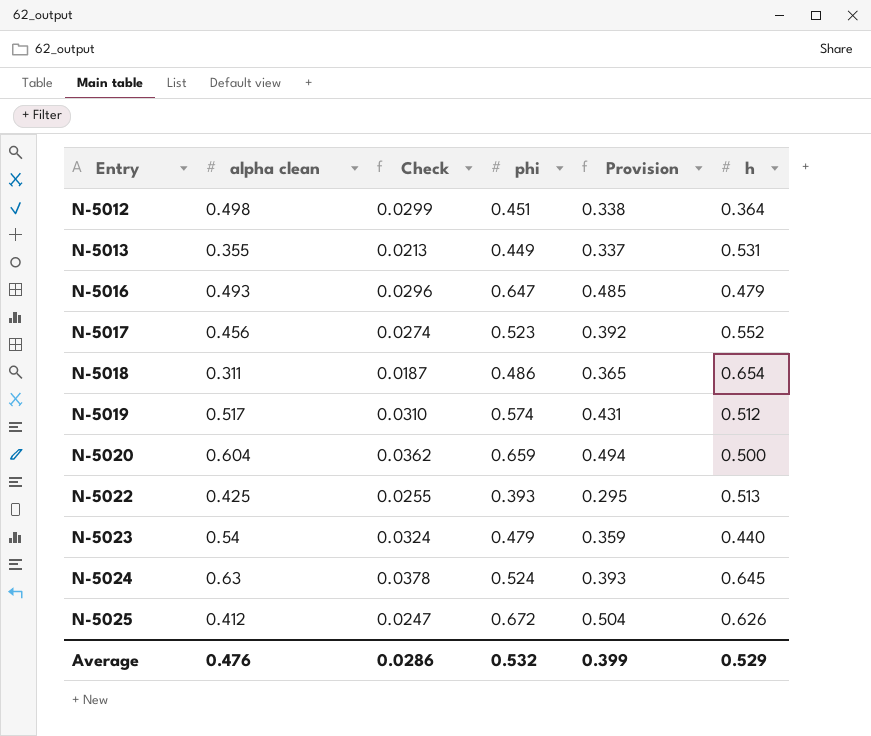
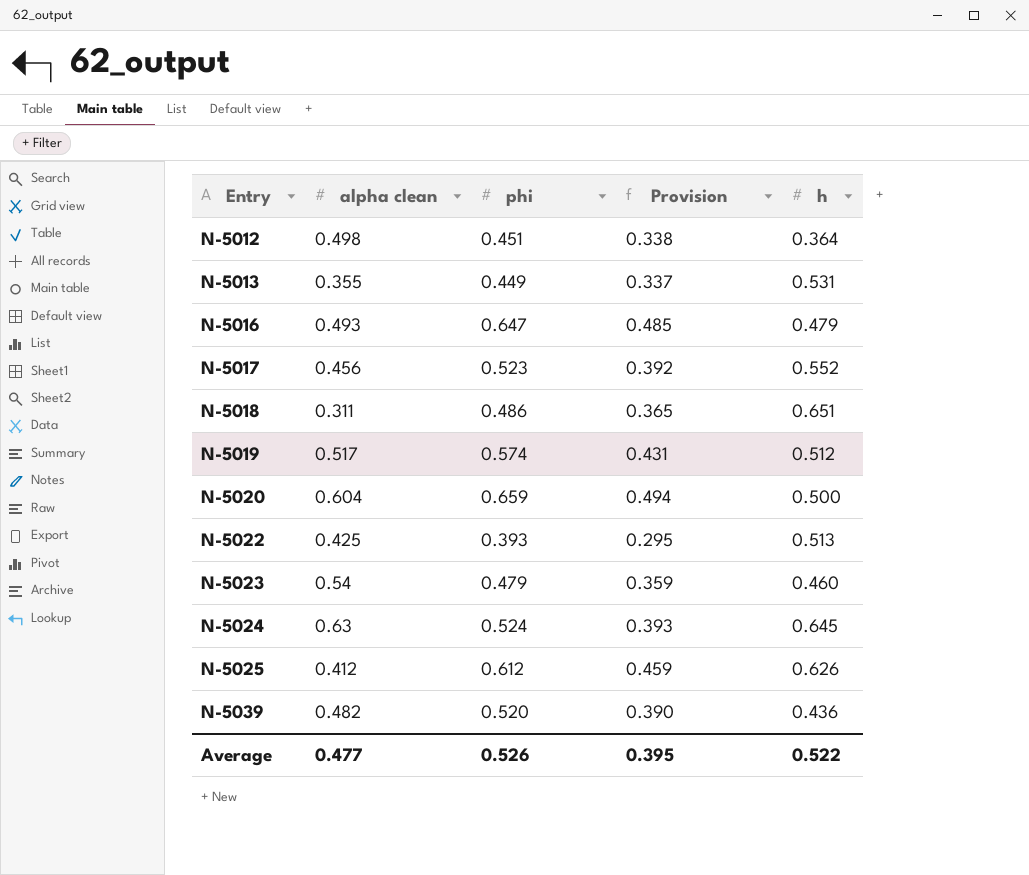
column Check | formula: [alpha clean] * 0.06 -> none
N-5018 | h: 0.654 -> 0.651
N-5023 | h: 0.440 -> 0.460
N-5025 | phi: 0.672 -> 0.612
N-5025 | Provision: 0.504 -> 0.459
row N-5039: none -> 0.482 | 0.520 | 0.390 | 0.436
Average | alpha clean: 0.476 -> 0.477
Average | phi: 0.532 -> 0.526
Average | Provision: 0.399 -> 0.395
Average | h: 0.529 -> 0.522

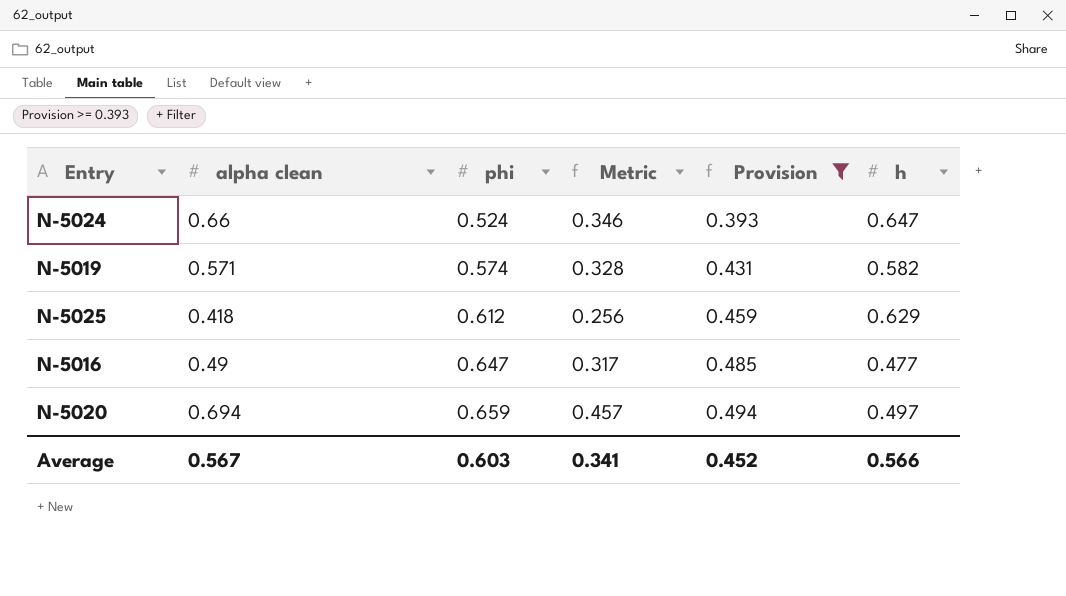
filter: none -> Provision >= 0.393
row order: Entry ascending -> phi ascending
column Metric | formula: none -> [alpha clean] * [phi]
N-5024 | alpha clean: 0.63 -> 0.66
N-5024 | h: 0.645 -> 0.647
N-5019 | alpha clean: 0.517 -> 0.571
N-5019 | h: 0.512 -> 0.582
N-5025 | alpha clean: 0.412 -> 0.418
N-5025 | h: 0.626 -> 0.629
N-5016 | alpha clean: 0.493 -> 0.49
N-5016 | h: 0.479 -> 0.477
N-5020 | alpha clean: 0.604 -> 0.694
N-5020 | h: 0.500 -> 0.497
Average | alpha clean: 0.477 -> 0.567
Average | phi: 0.526 -> 0.603
Average | Provision: 0.395 -> 0.452
Average | h: 0.522 -> 0.566

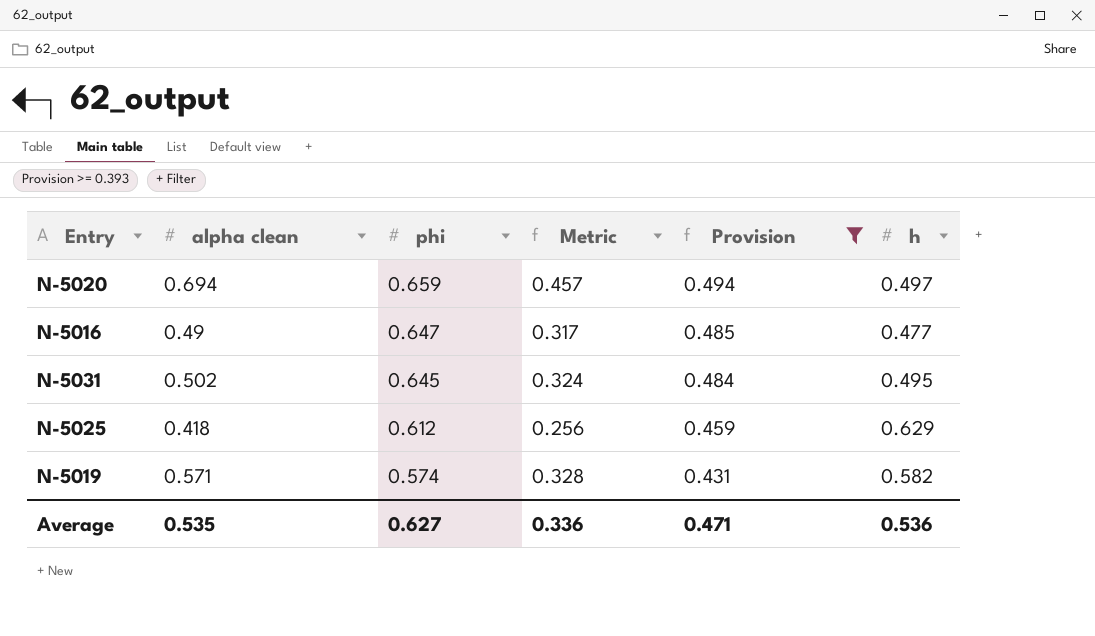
row order: phi ascending -> phi descending
row N-5024: 0.66 | 0.524 | 0.346 | 0.393 | 0.647 -> none
row N-5031: none -> 0.502 | 0.645 | 0.324 | 0.484 | 0.495
Average | alpha clean: 0.567 -> 0.535
Average | phi: 0.603 -> 0.627
Average | Metric: 0.341 -> 0.336
Average | Provision: 0.452 -> 0.471
Average | h: 0.566 -> 0.536

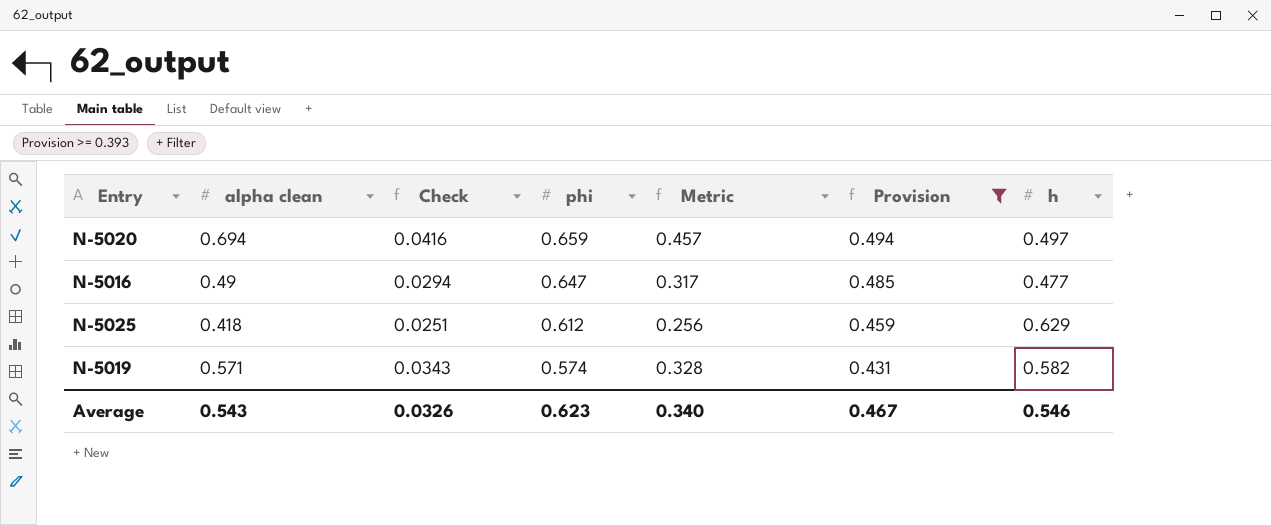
column Check | formula: none -> [alpha clean] * 0.06
row N-5031: 0.502 | 0.645 | 0.324 | 0.484 | 0.495 -> none
Average | alpha clean: 0.535 -> 0.543
Average | phi: 0.627 -> 0.623
Average | Metric: 0.336 -> 0.340
Average | Provision: 0.471 -> 0.467
Average | h: 0.536 -> 0.546

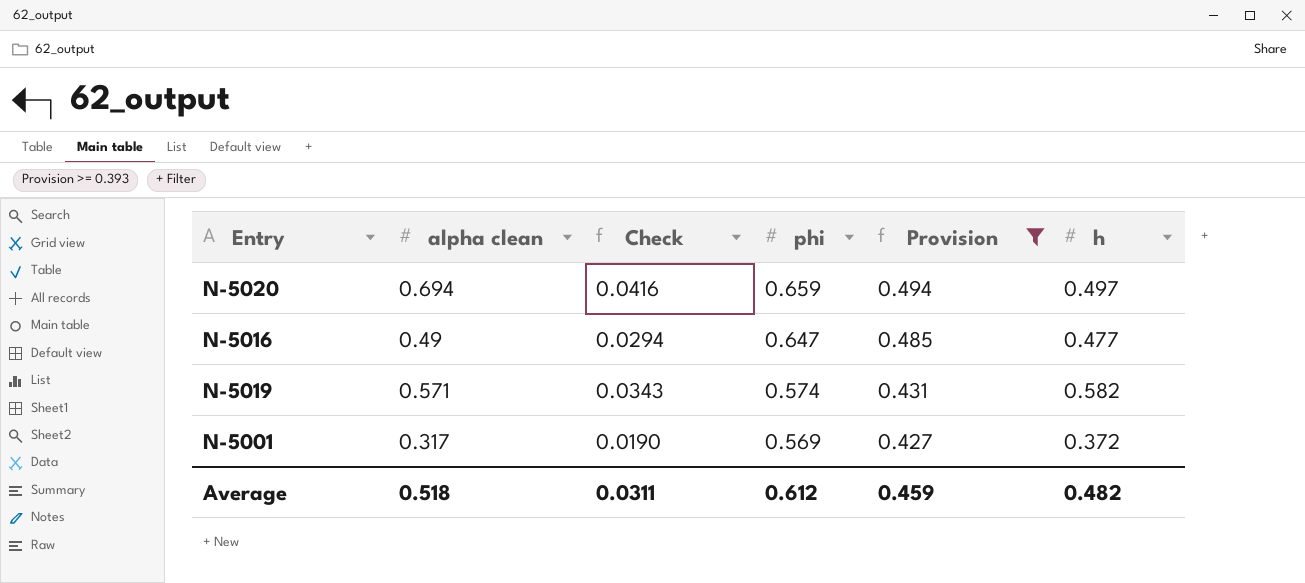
column Metric | formula: [alpha clean] * [phi] -> none
row N-5025: 0.418 | 0.0251 | 0.612 | 0.256 | 0.459 | 0.629 -> none
row N-5001: none -> 0.317 | 0.0190 | 0.569 | 0.427 | 0.372
Average | alpha clean: 0.543 -> 0.518
Average | Check: 0.0326 -> 0.0311
Average | phi: 0.623 -> 0.612
Average | Provision: 0.467 -> 0.459
Average | h: 0.546 -> 0.482

